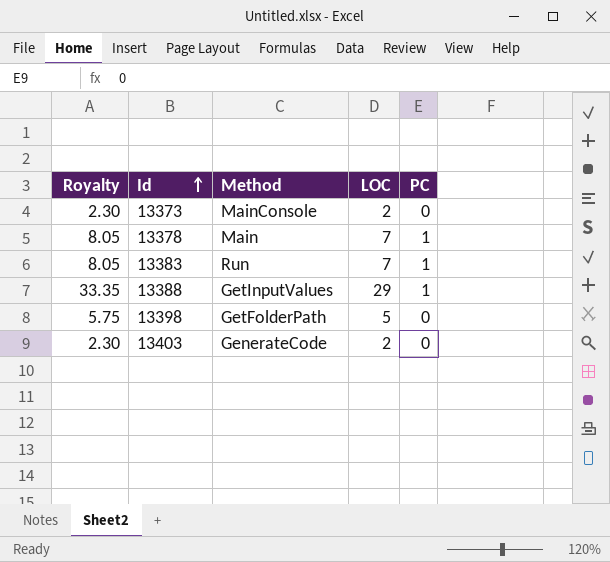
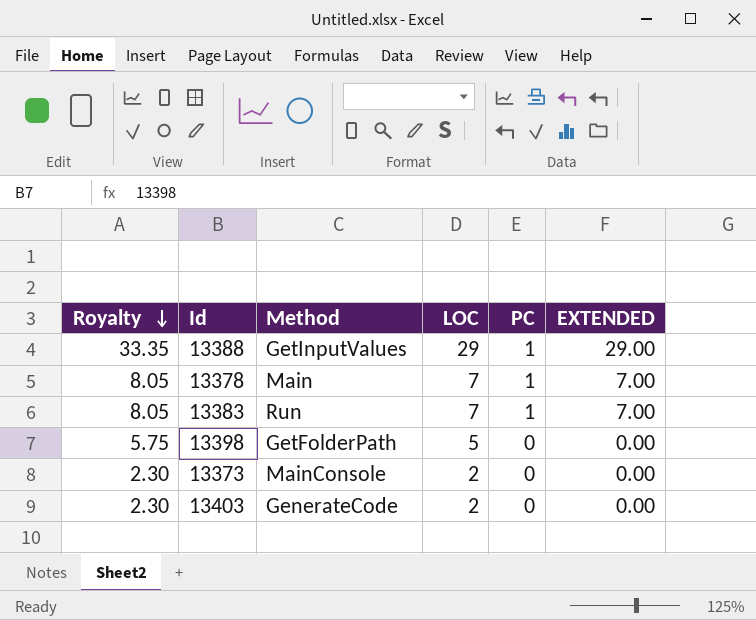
row order: Id ascending -> Royalty descending
column EXTENDED | formula: none -> [LOC] * [PC]

